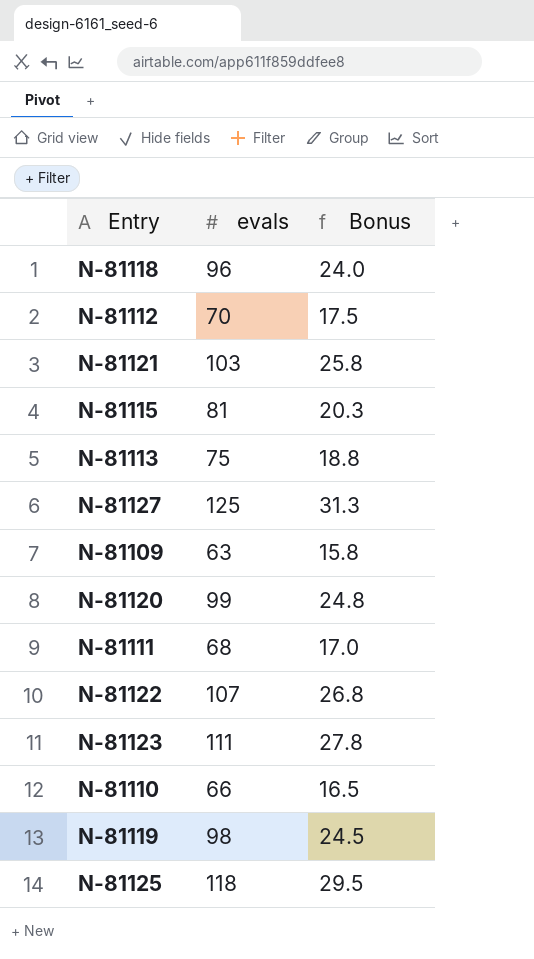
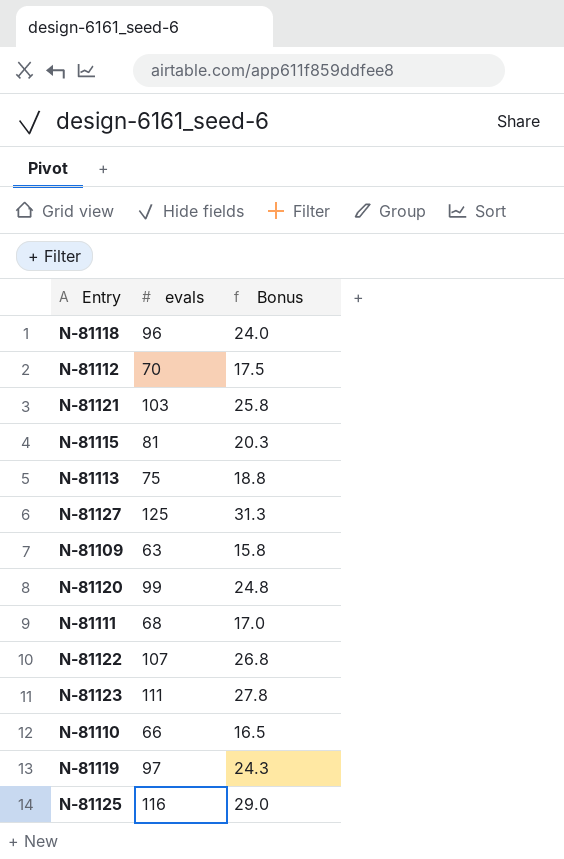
N-81119 | evals: 98 -> 97
N-81119 | Bonus: 24.5 -> 24.3
N-81125 | evals: 118 -> 116
N-81125 | Bonus: 29.5 -> 29.0

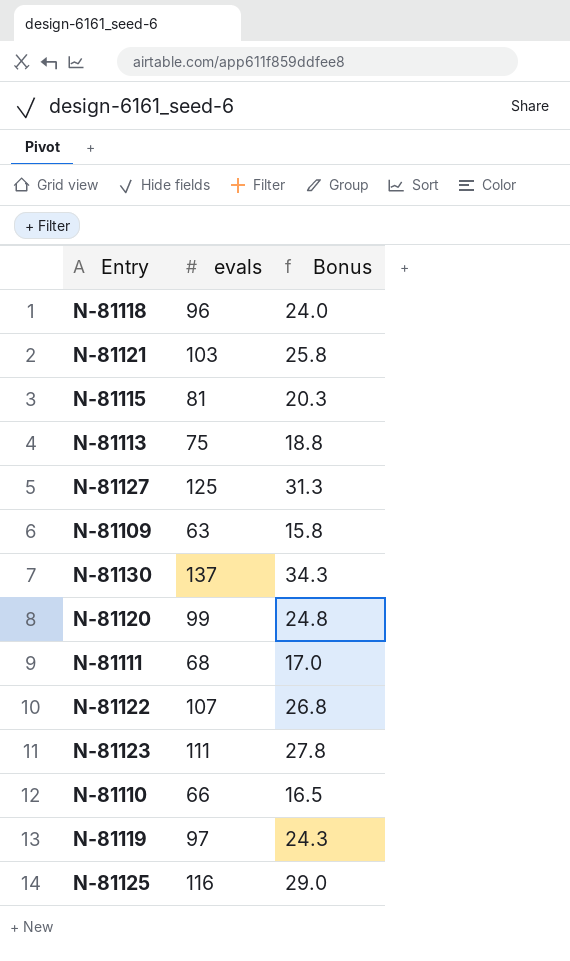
row N-81112: 70 | 17.5 -> none
row N-81130: none -> 137 | 34.3

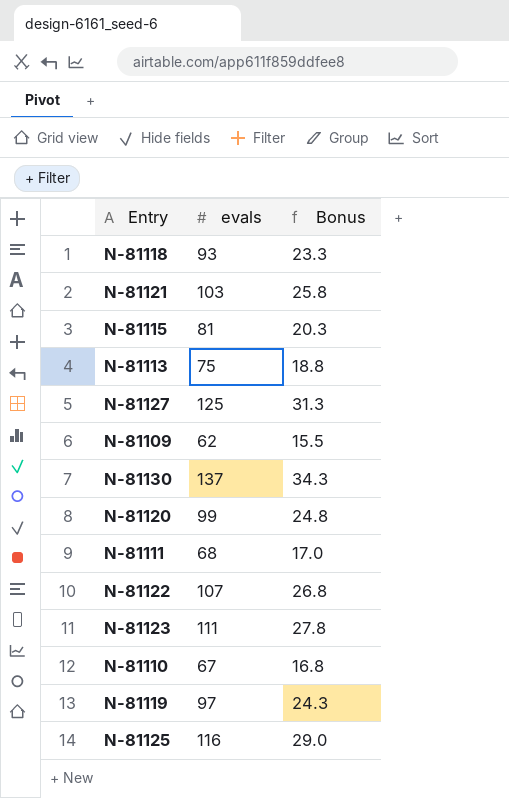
N-81118 | evals: 96 -> 93
N-81118 | Bonus: 24.0 -> 23.3
N-81109 | evals: 63 -> 62
N-81109 | Bonus: 15.8 -> 15.5
N-81110 | evals: 66 -> 67
N-81110 | Bonus: 16.5 -> 16.8

